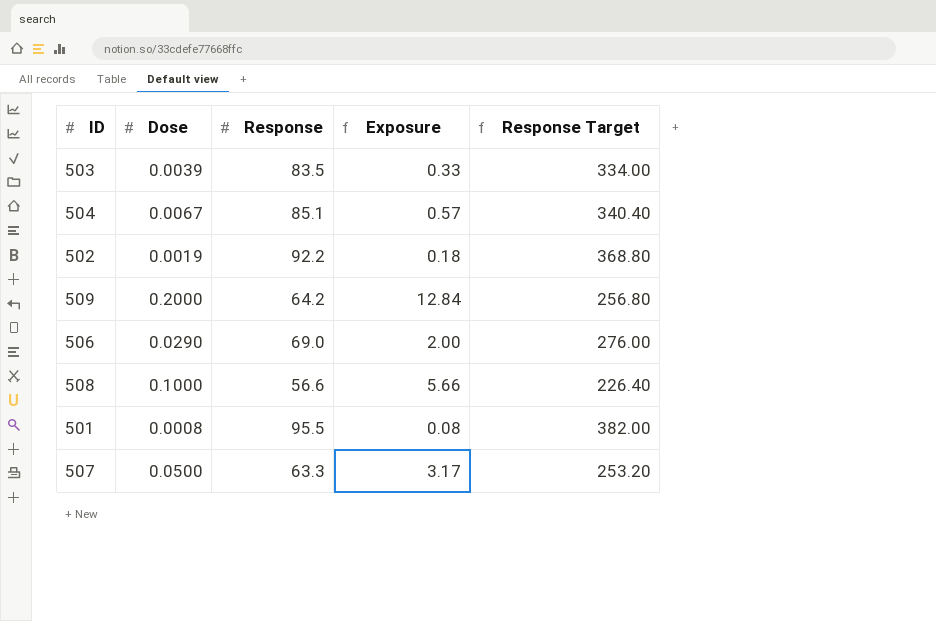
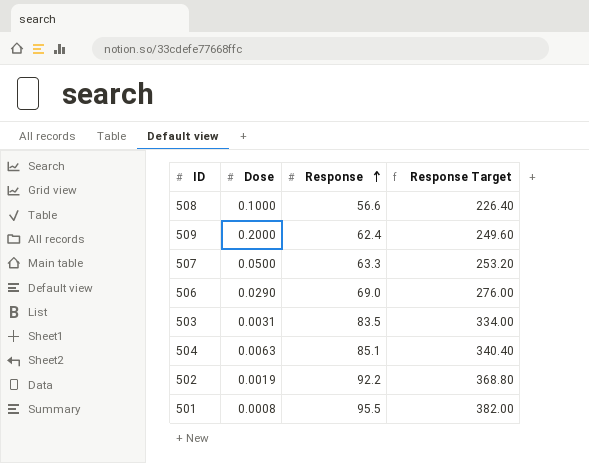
row order: none -> Response ascending
column Exposure | formula: [Dose] * [Response] -> none
509 | Response: 64.2 -> 62.4
509 | Response Target: 256.80 -> 249.60
503 | Dose: 0.0039 -> 0.0031
504 | Dose: 0.0067 -> 0.0063

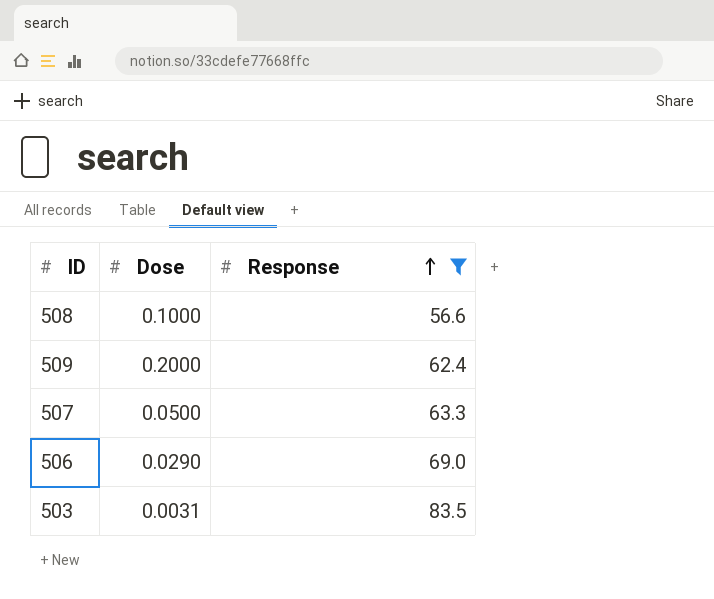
filter: none -> Response <= 83.5
column Response Target | formula: [Response] * 4 -> none

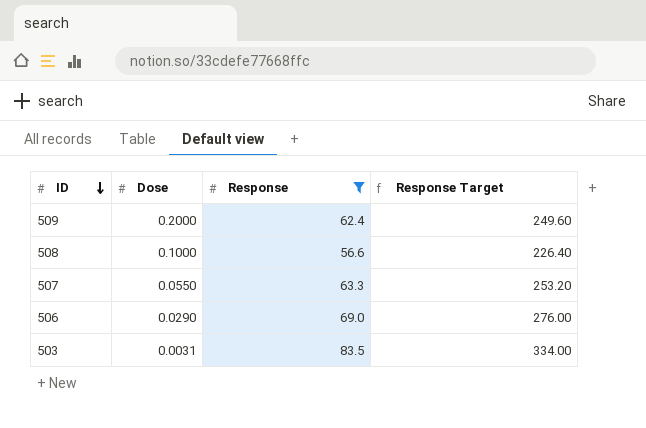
row order: Response ascending -> ID descending
column Response Target | formula: none -> [Response] * 4
507 | Dose: 0.0500 -> 0.0550

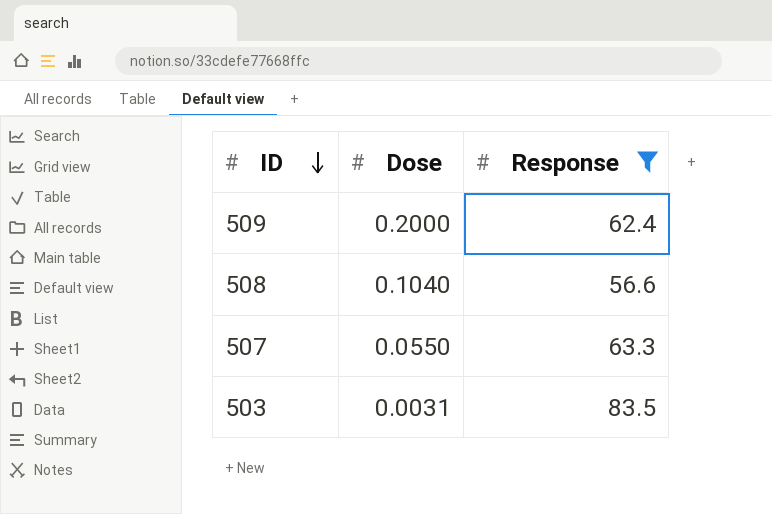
column Response Target | formula: [Response] * 4 -> none
row 506: 0.0290 | 69.0 | 276.00 -> none
508 | Dose: 0.1000 -> 0.1040

